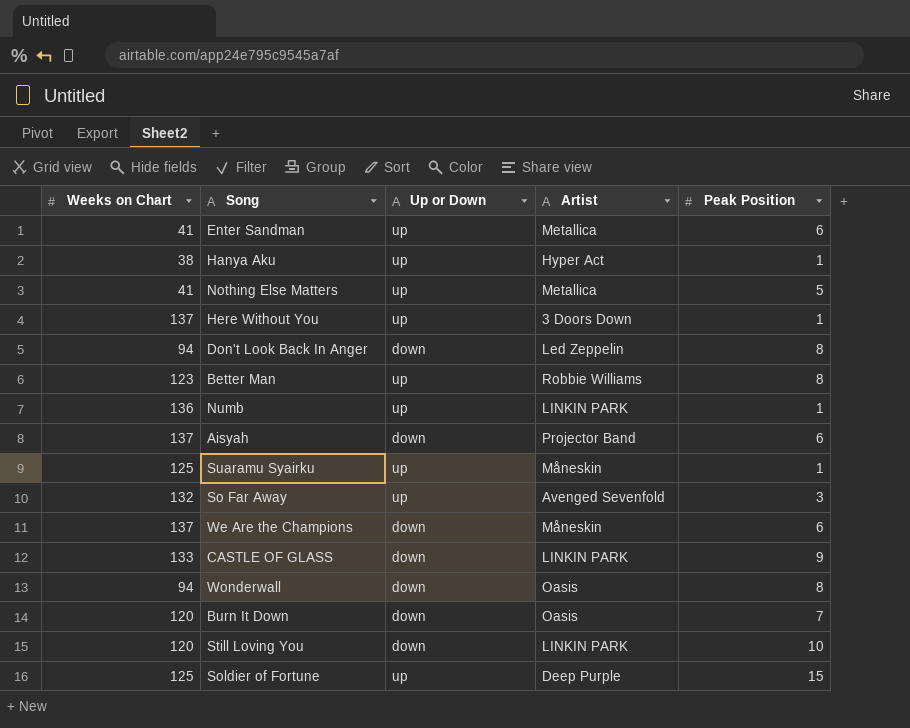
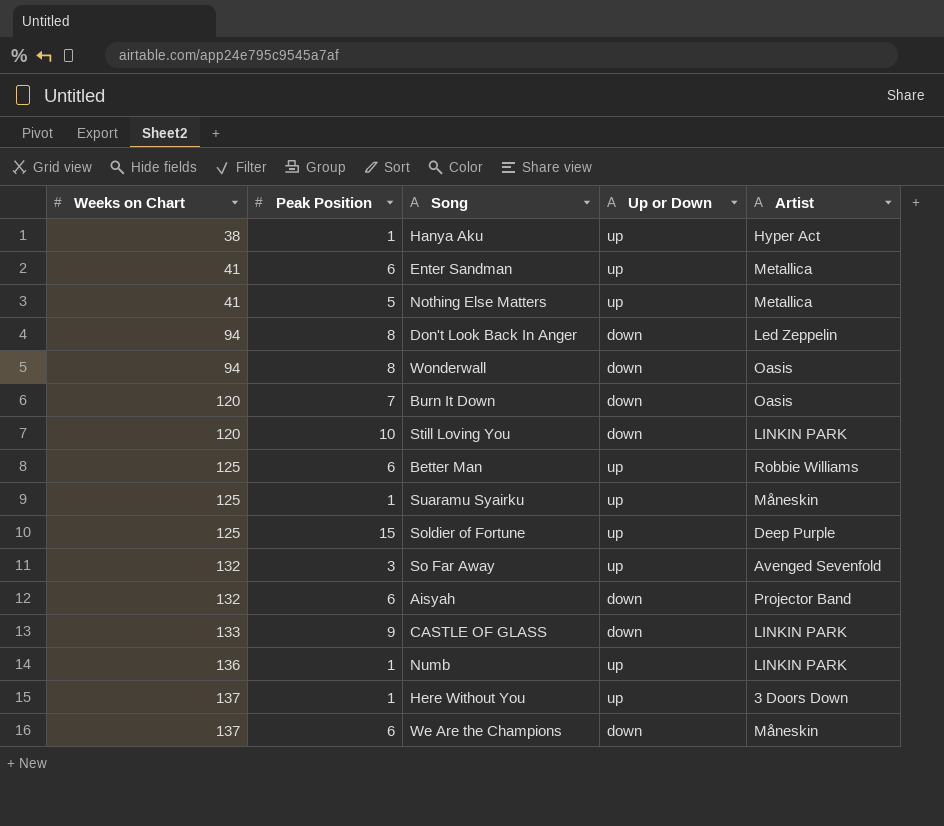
row order: none -> Weeks on Chart ascending
column Peak Position | position: 5 -> 2
Better Man | Weeks on Chart: 123 -> 125
Better Man | Peak Position: 8 -> 6
Aisyah | Weeks on Chart: 137 -> 132

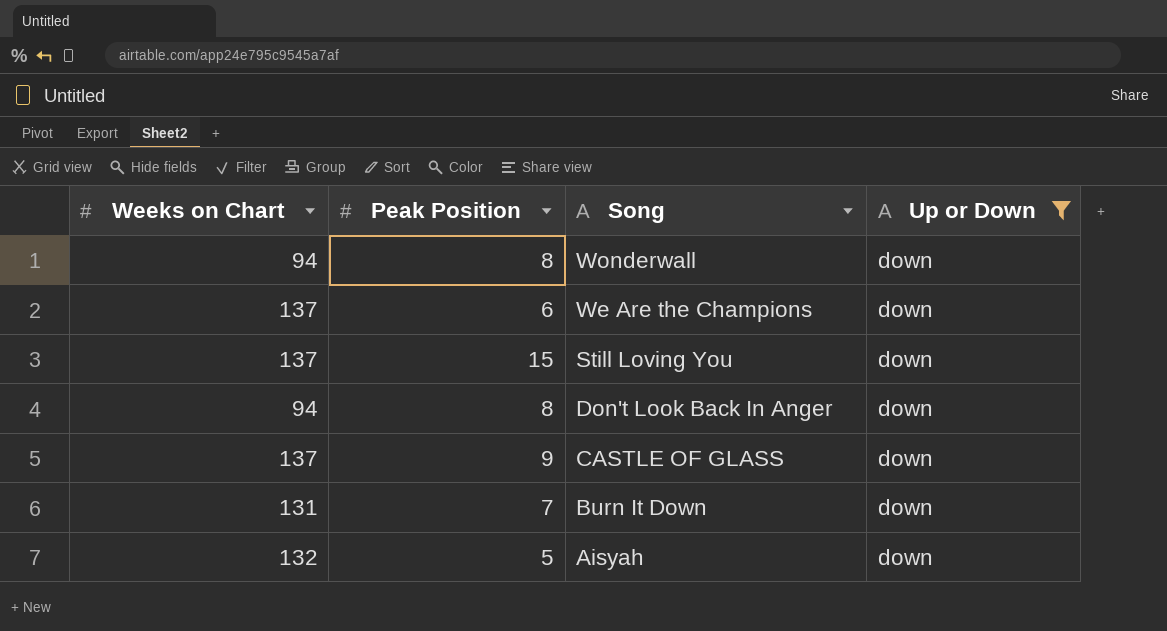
filter: none -> Up or Down = down
row order: Weeks on Chart ascending -> Song descending
column Artist | position: 5 -> none
Still Loving You | Weeks on Chart: 120 -> 137
Still Loving You | Peak Position: 10 -> 15
CASTLE OF GLASS | Weeks on Chart: 133 -> 137
Burn It Down | Weeks on Chart: 120 -> 131
Aisyah | Peak Position: 6 -> 5

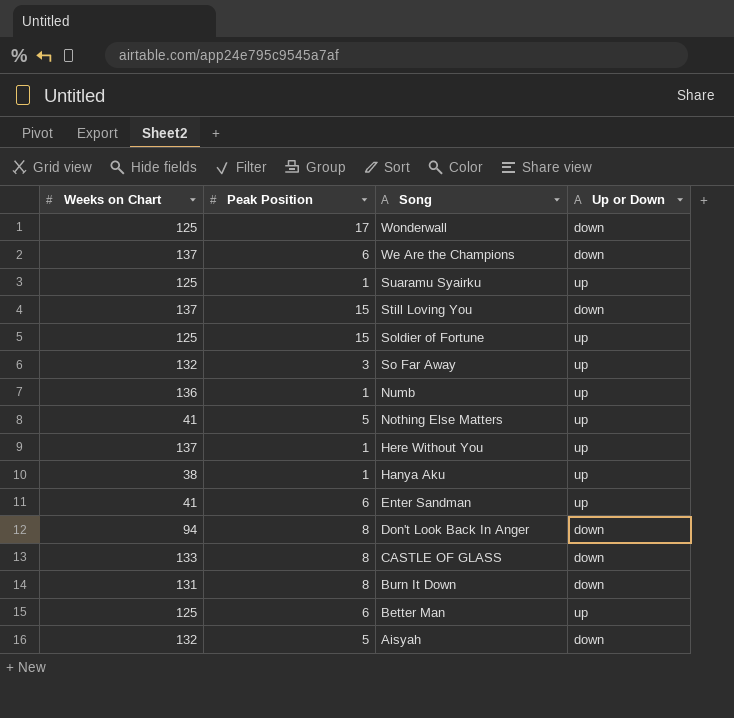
filter: Up or Down = down -> none
Wonderwall | Weeks on Chart: 94 -> 125
Wonderwall | Peak Position: 8 -> 17
CASTLE OF GLASS | Weeks on Chart: 137 -> 133
CASTLE OF GLASS | Peak Position: 9 -> 8
Burn It Down | Peak Position: 7 -> 8

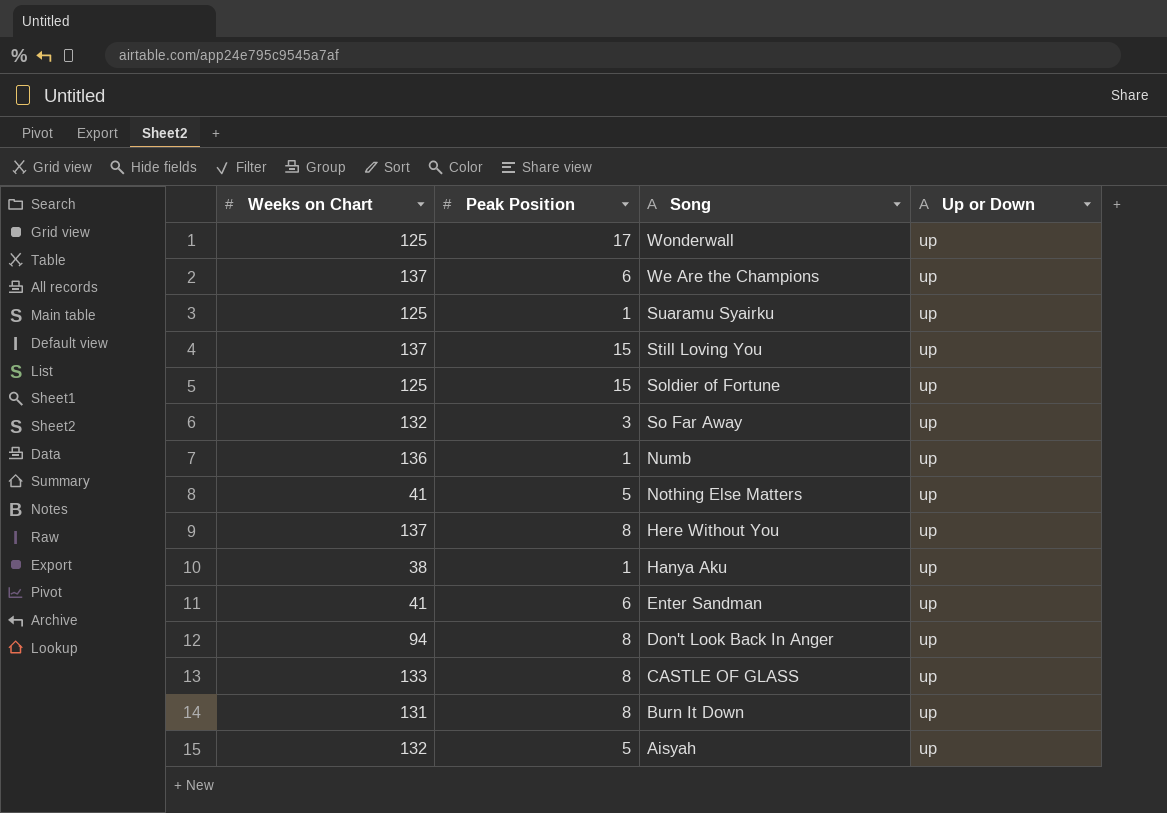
row Better Man: 125 | 6 | up -> none
Wonderwall | Up or Down: down -> up
We Are the Champions | Up or Down: down -> up
Still Loving You | Up or Down: down -> up
Here Without You | Peak Position: 1 -> 8
Don't Look Back In Anger | Up or Down: down -> up
CASTLE OF GLASS | Up or Down: down -> up
Burn It Down | Up or Down: down -> up
Aisyah | Up or Down: down -> up

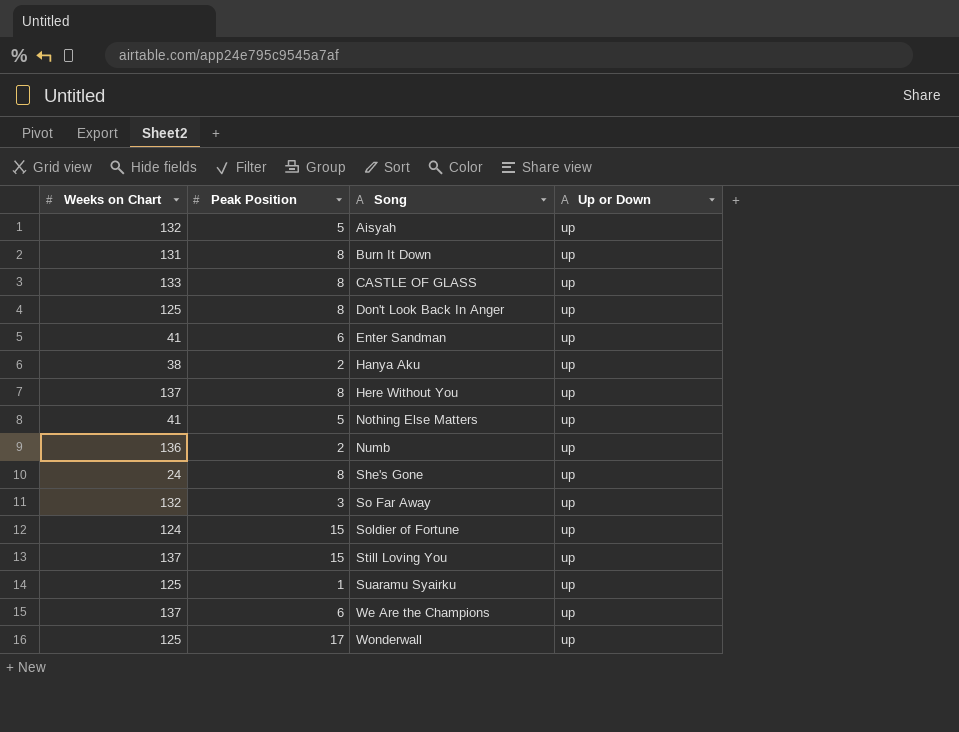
row order: Song descending -> Song ascending
Don't Look Back In Anger | Weeks on Chart: 94 -> 125
Hanya Aku | Peak Position: 1 -> 2
Numb | Peak Position: 1 -> 2
row She's Gone: none -> 24 | 8 | up
Soldier of Fortune | Weeks on Chart: 125 -> 124

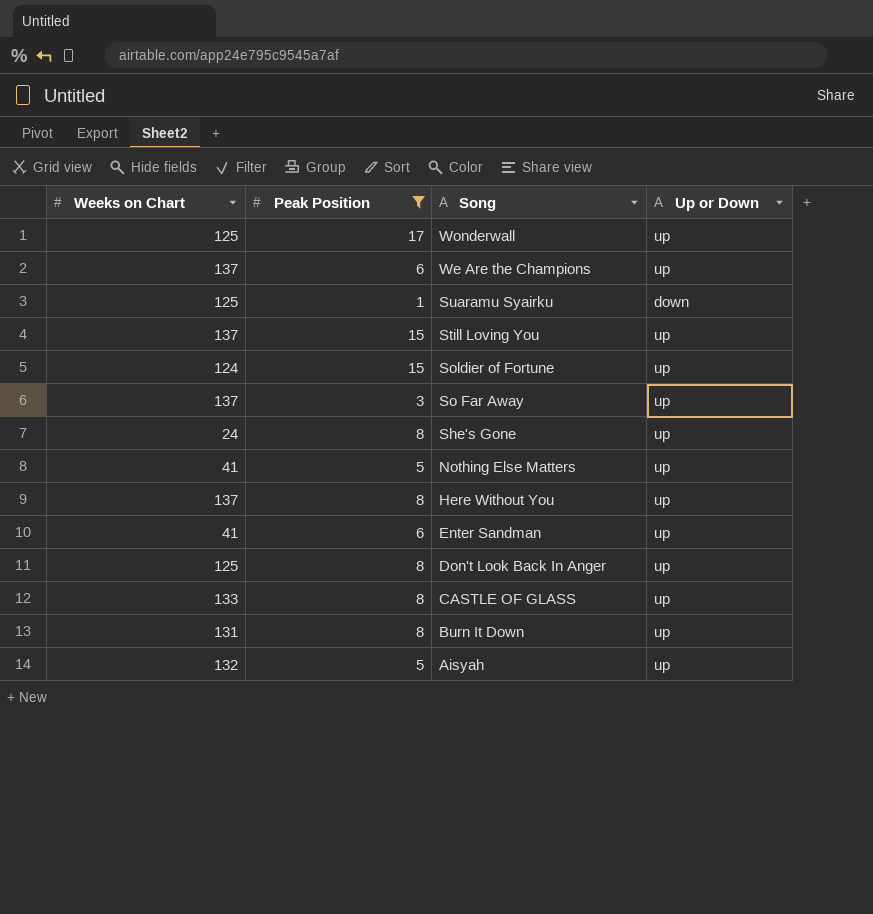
filter: none -> Peak Position != 2
row order: Song ascending -> Song descending
Suaramu Syairku | Up or Down: up -> down
So Far Away | Weeks on Chart: 132 -> 137

